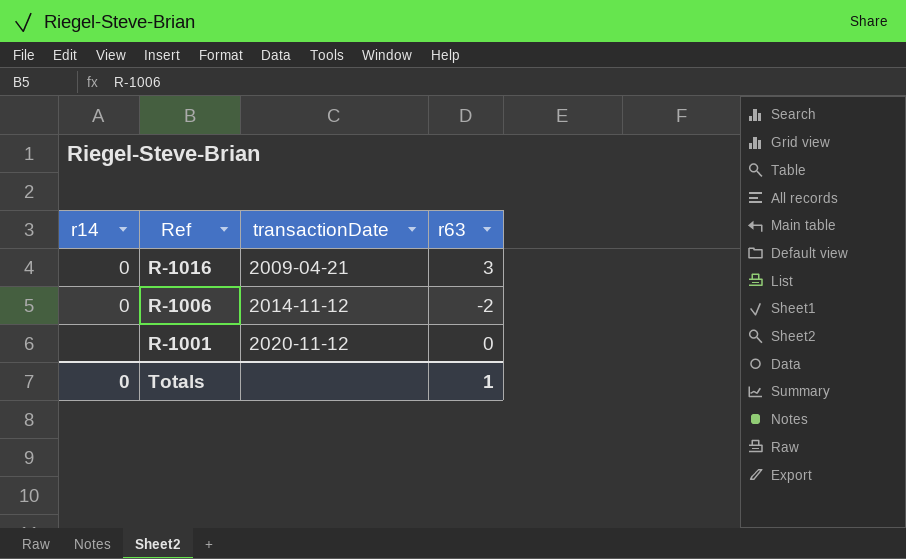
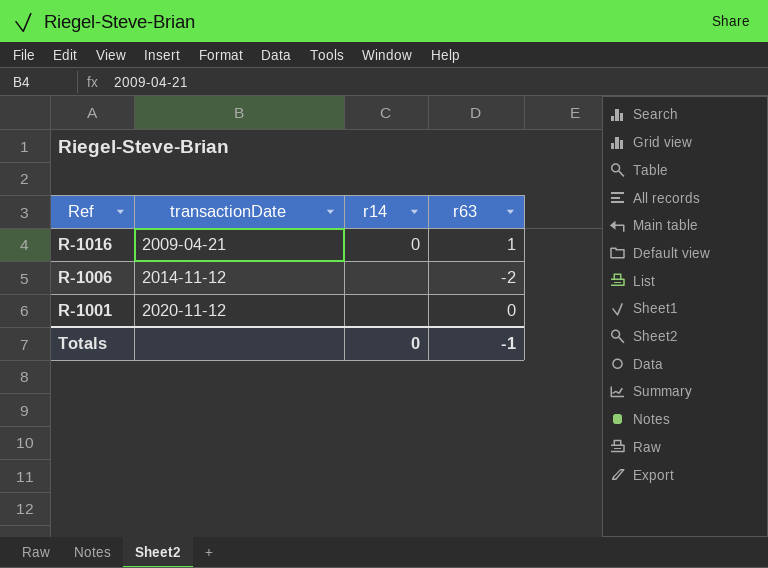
column r14 | position: 1 -> 3
R-1016 | r63: 3 -> 1
R-1006 | r14: 0 -> none
Totals | r63: 1 -> -1

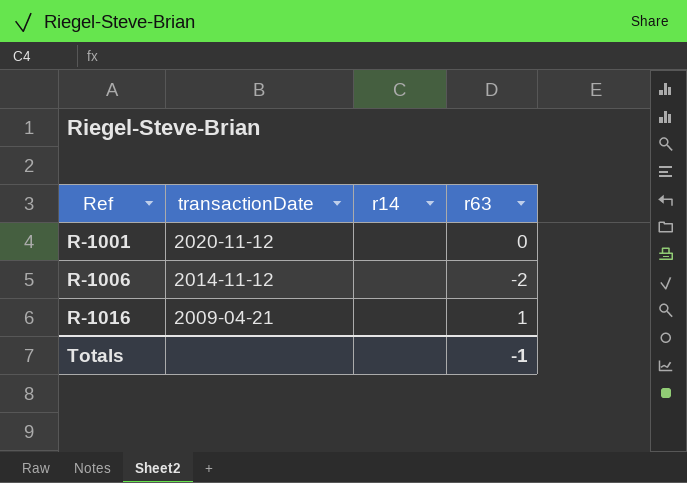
row order: Ref descending -> Ref ascending
R-1016 | r14: 0 -> none
Totals | r14: 0 -> none

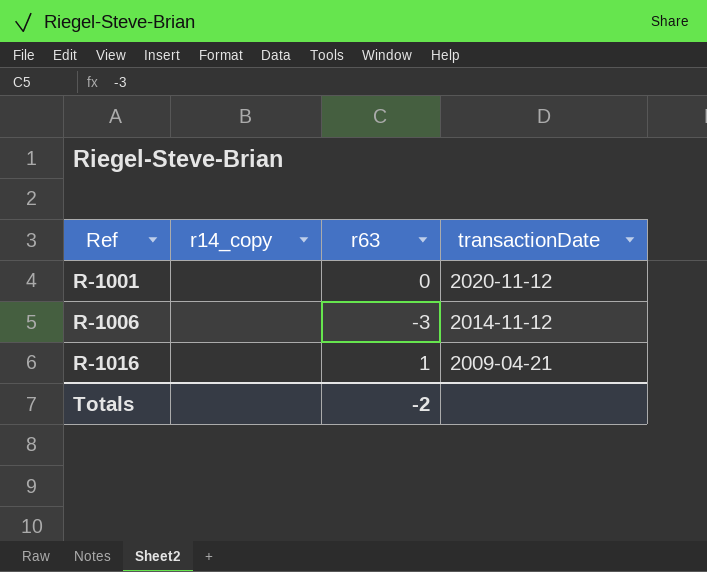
column name: r14 -> r14_copy
column transactionDate | position: 2 -> 4
R-1006 | r63: -2 -> -3
Totals | r63: -1 -> -2

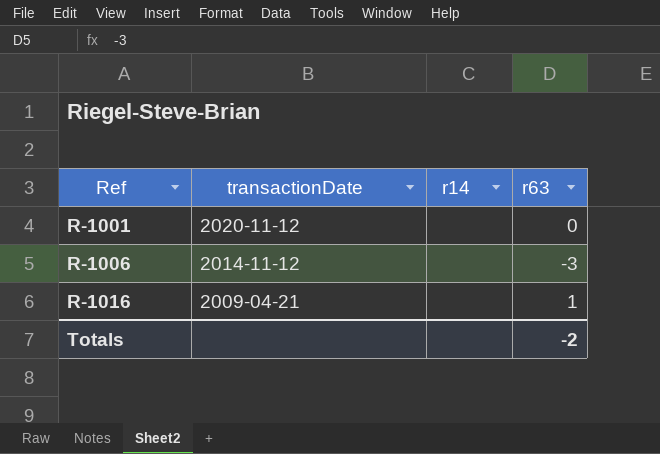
column transactionDate | position: 4 -> 2
column name: r14_copy -> r14

